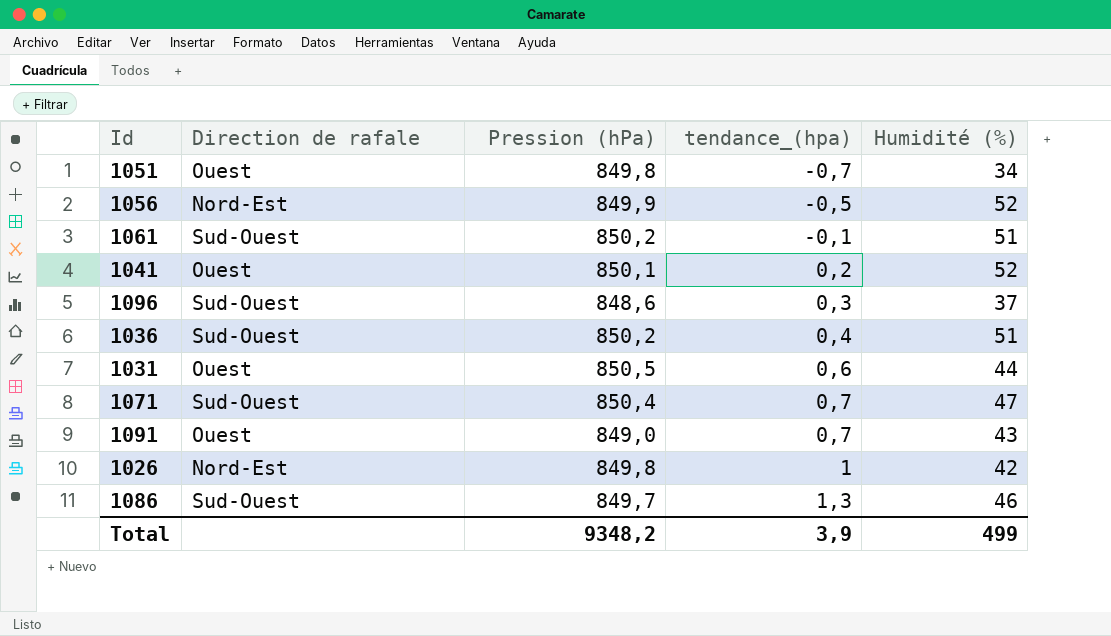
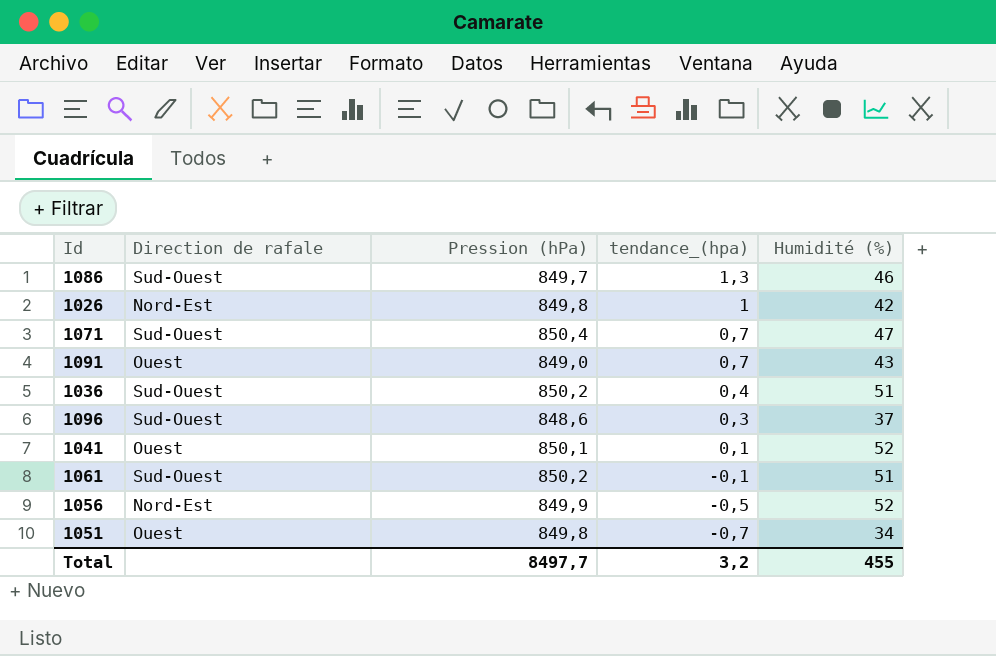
row order: tendance_(hpa) ascending -> tendance_(hpa) descending
row 1031: Ouest | 850,5 | 0,6 | 44 -> none
1041 | tendance_(hpa): 0,2 -> 0,1
Total | Pression (hPa): 9348,2 -> 8497,7
Total | tendance_(hpa): 3,9 -> 3,2
Total | Humidité (%): 499 -> 455

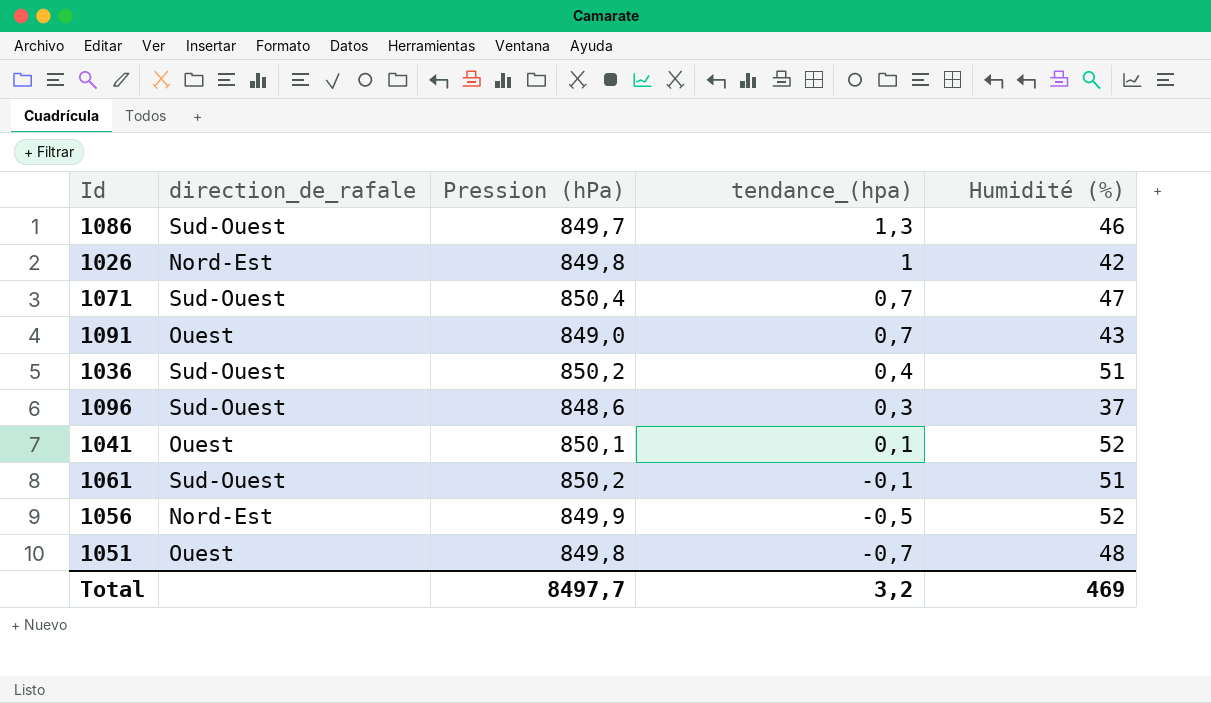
column name: Direction de rafale -> direction_de_rafale
1051 | Humidité (%): 34 -> 48
Total | Humidité (%): 455 -> 469

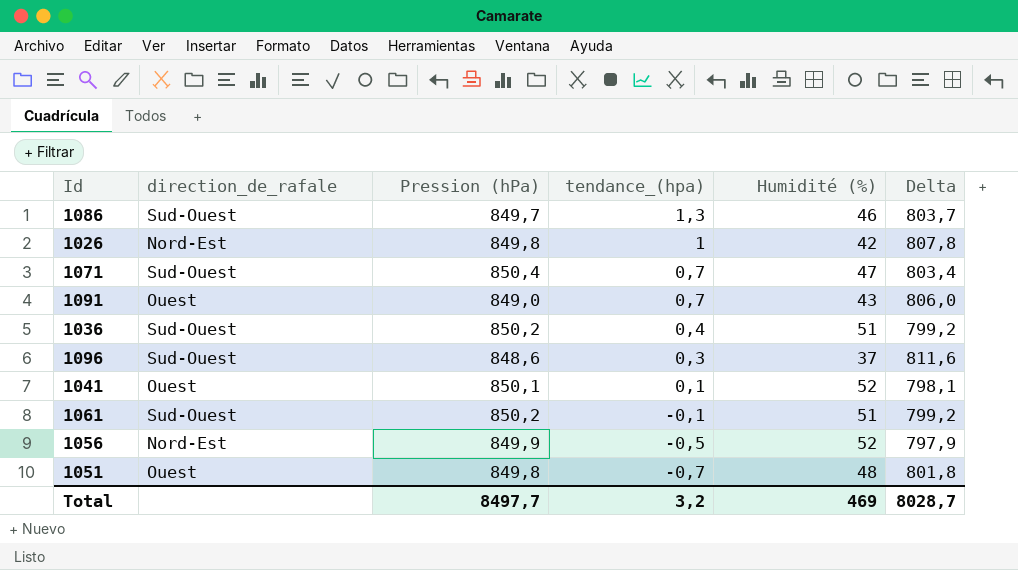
column Delta | formula: none -> [Pression (hPa)] - [Humidité (%)]

